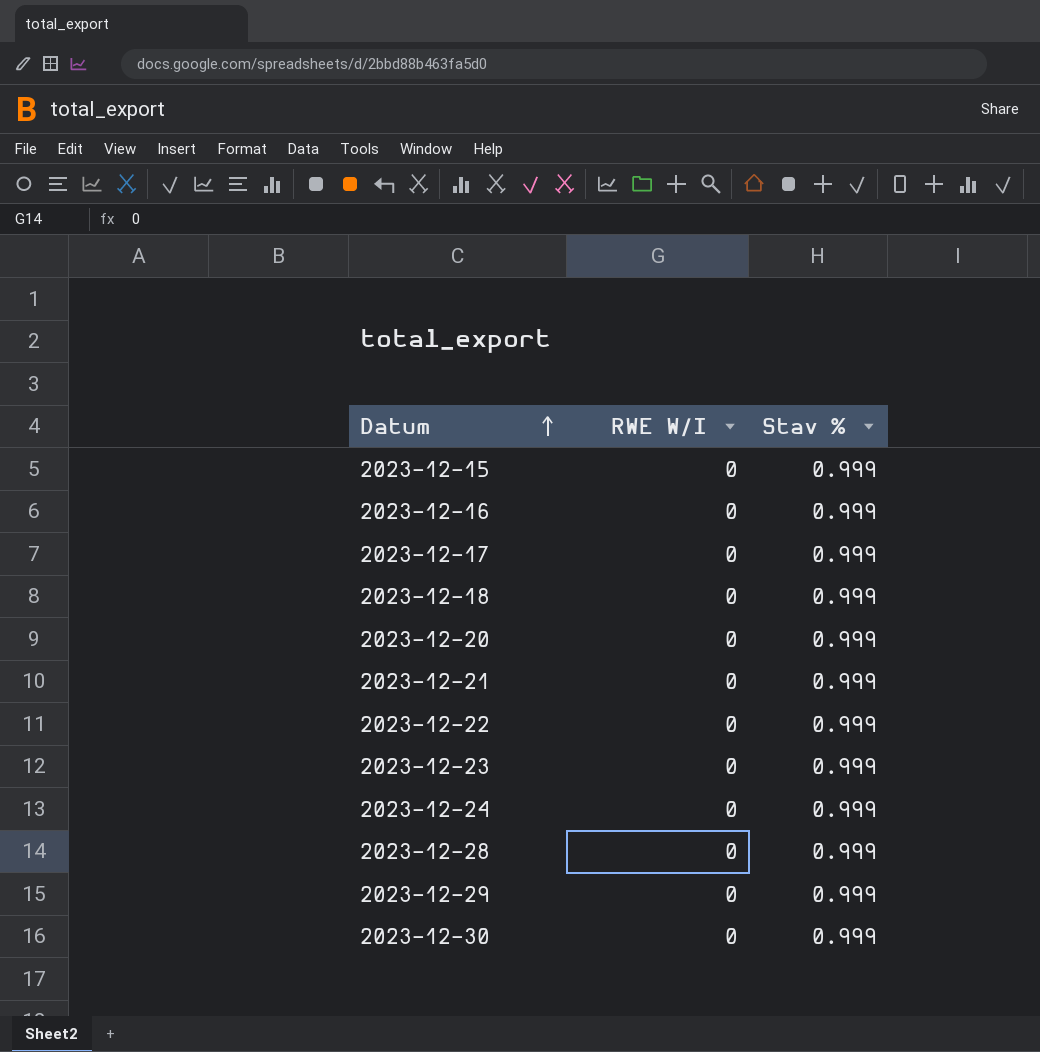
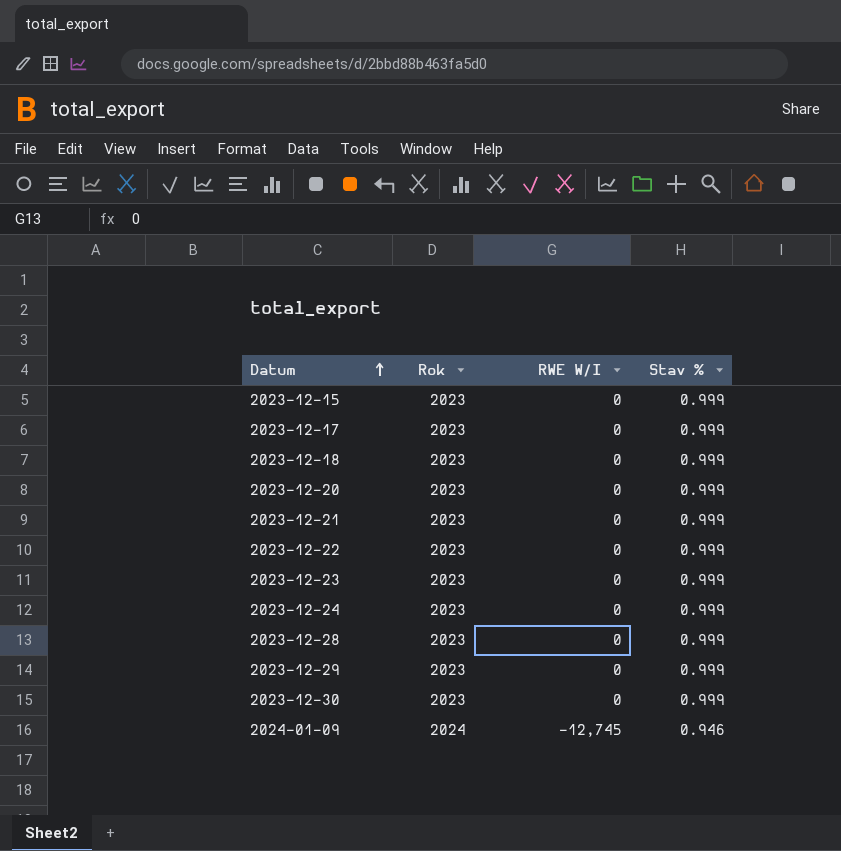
column Rok | position: none -> 2
row 2023-12-16: 0 | 0.999 -> none
row 2024-01-09: none -> 2024 | -12,745 | 0.946

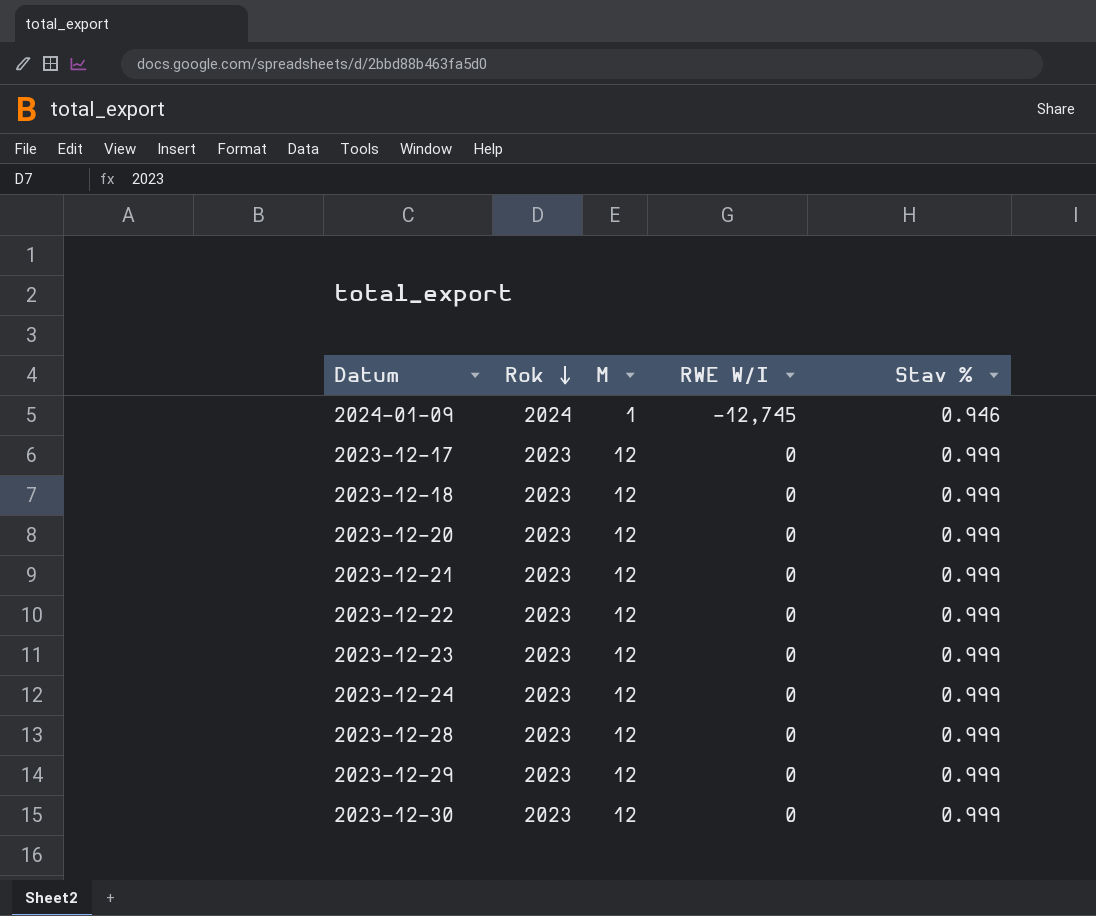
row order: Datum ascending -> Rok descending
column M | position: none -> 3
row 2023-12-15: 2023 | 0 | 0.999 -> none

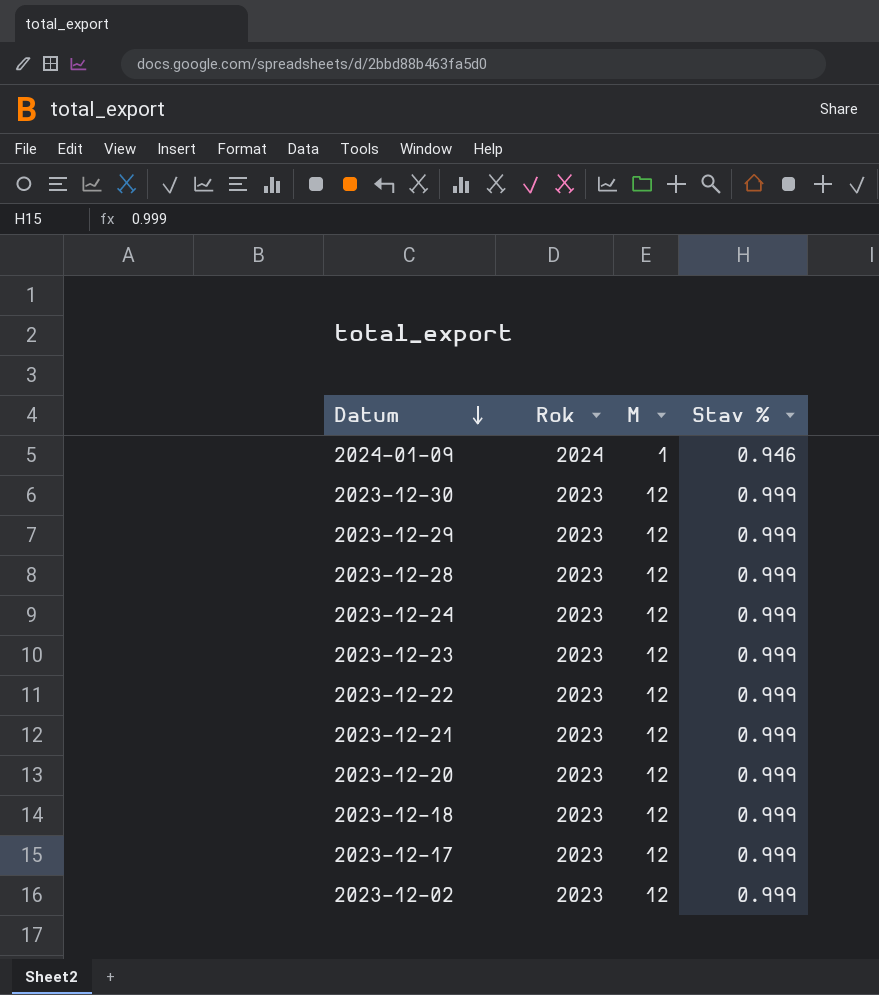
row order: Rok descending -> Datum descending
column RWE W/I | position: 4 -> none
row 2023-12-02: none -> 2023 | 12 | 0.999

